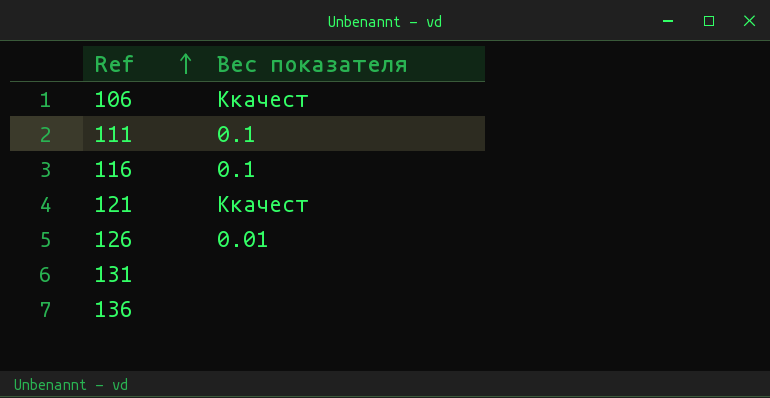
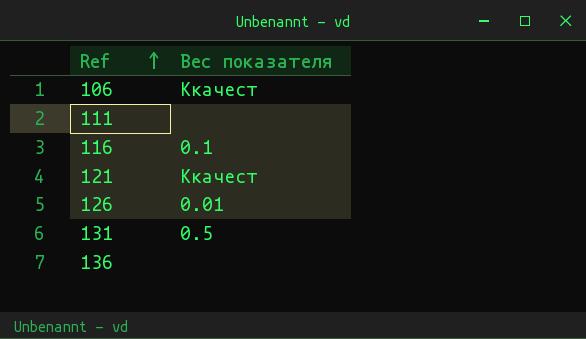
111 | Вес показателя: 0.1 -> none
131 | Вес показателя: none -> 0.5

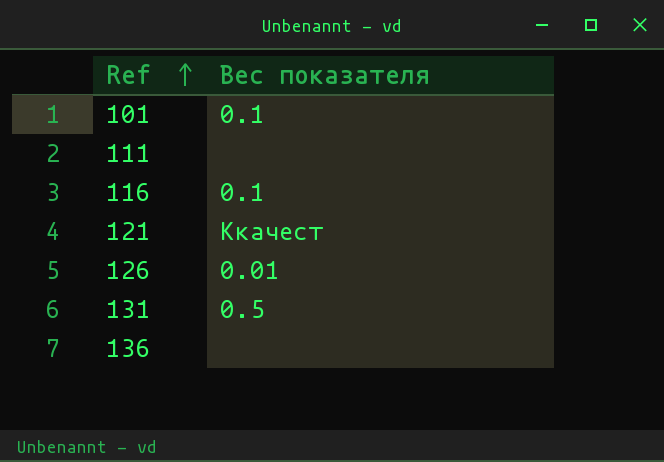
row 106: Ккачест -> none
row 101: none -> 0.1

